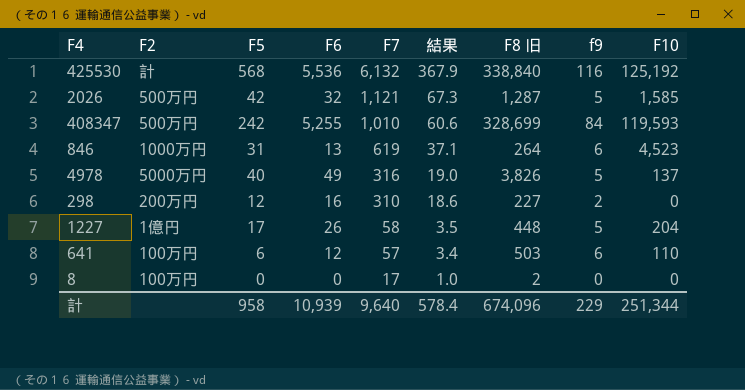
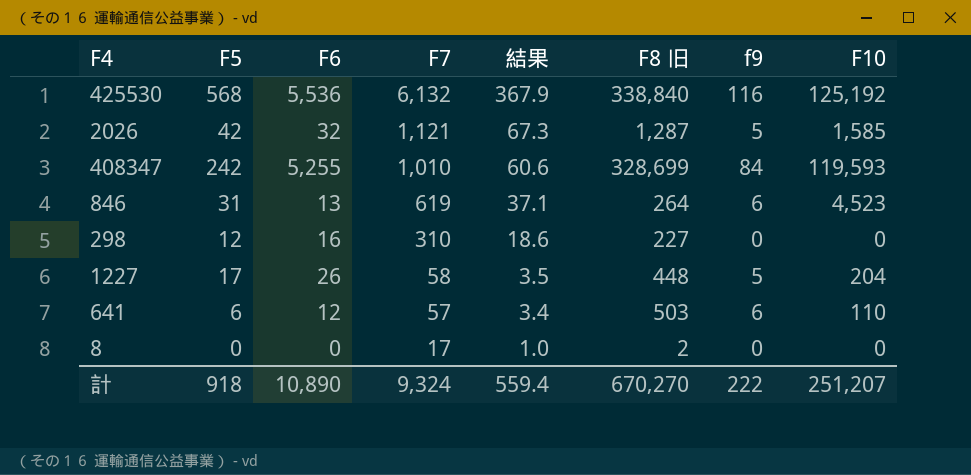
column F2 | position: 2 -> none
row 4978: 5000万円 | 40 | 49 | 316 | 19.0 | 3,826 | 5 | 137 -> none
298 | f9: 2 -> 0
計 | F5: 958 -> 918
計 | F6: 10,939 -> 10,890
計 | F7: 9,640 -> 9,324
計 | 結果: 578.4 -> 559.4
計 | F8 旧: 674,096 -> 670,270
計 | f9: 229 -> 222
計 | F10: 251,344 -> 251,207

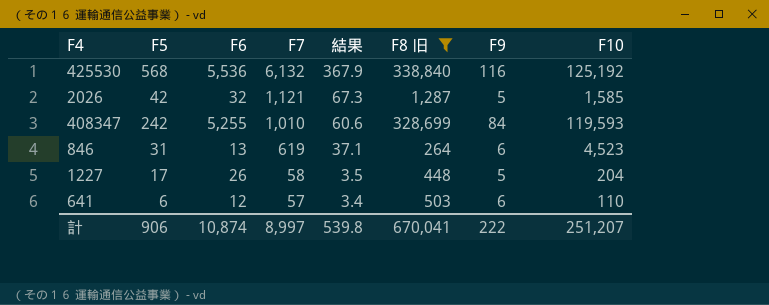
filter: none -> F8 旧 >= 264
column name: f9 -> F9
計 | F5: 918 -> 906
計 | F6: 10,890 -> 10,874
計 | F7: 9,324 -> 8,997
計 | 結果: 559.4 -> 539.8
計 | F8 旧: 670,270 -> 670,041

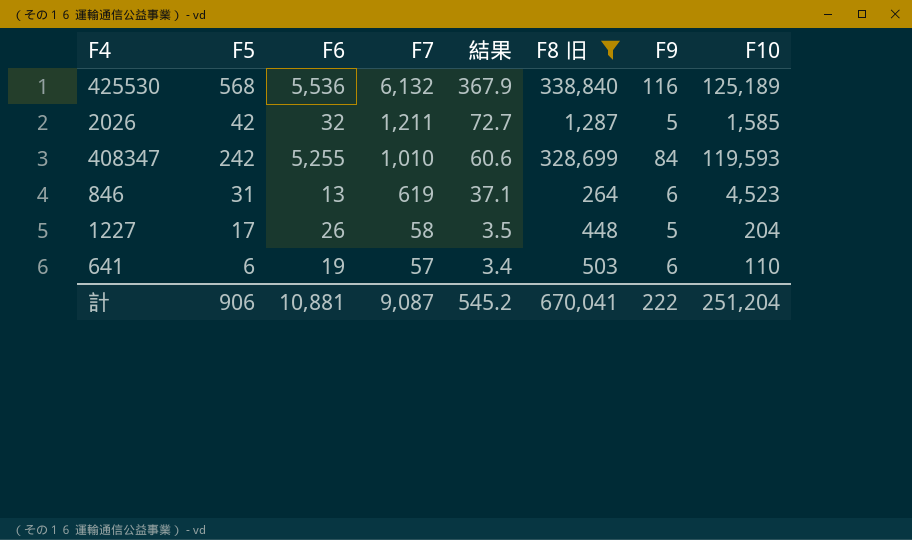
425530 | F10: 125,192 -> 125,189
2026 | F7: 1,121 -> 1,211
2026 | 結果: 67.3 -> 72.7
641 | F6: 12 -> 19
計 | F6: 10,874 -> 10,881
計 | F7: 8,997 -> 9,087
計 | 結果: 539.8 -> 545.2
計 | F10: 251,207 -> 251,204

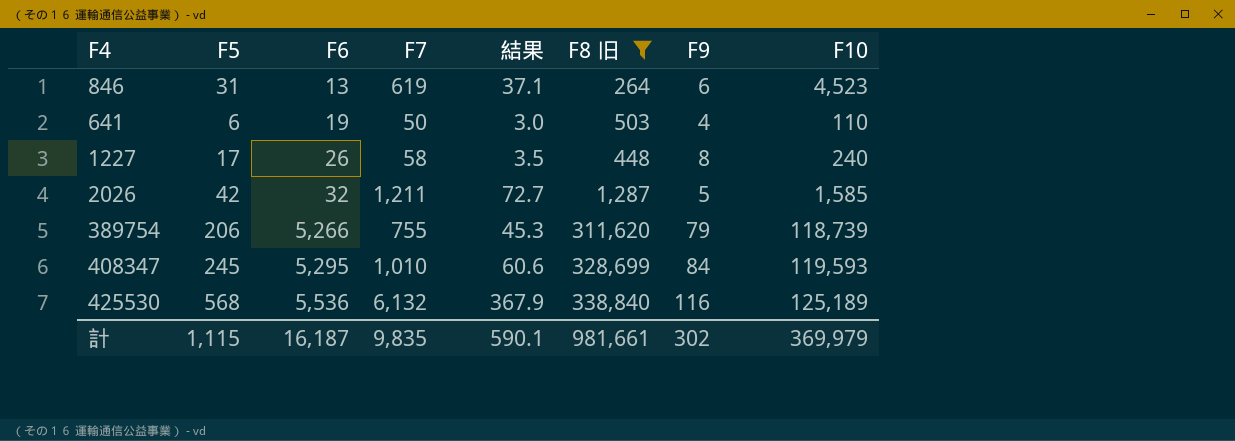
row order: F7 descending -> F6 ascending
641 | F7: 57 -> 50
641 | 結果: 3.4 -> 3.0
641 | F9: 6 -> 4
1227 | F9: 5 -> 8
1227 | F10: 204 -> 240
row 389754: none -> 206 | 5,266 | 755 | 45.3 | 311,620 | 79 | 118,739
408347 | F5: 242 -> 245
408347 | F6: 5,255 -> 5,295
計 | F5: 906 -> 1,115
計 | F6: 10,881 -> 16,187
計 | F7: 9,087 -> 9,835
計 | 結果: 545.2 -> 590.1
計 | F8 旧: 670,041 -> 981,661
計 | F9: 222 -> 302
計 | F10: 251,204 -> 369,979

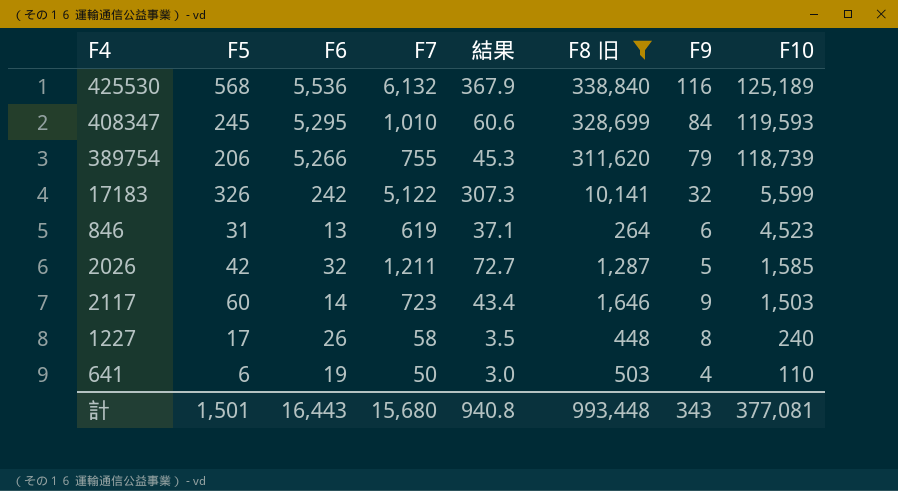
row order: F6 ascending -> F10 descending
row 17183: none -> 326 | 242 | 5,122 | 307.3 | 10,141 | 32 | 5,599
row 2117: none -> 60 | 14 | 723 | 43.4 | 1,646 | 9 | 1,503
計 | F5: 1,115 -> 1,501
計 | F6: 16,187 -> 16,443
計 | F7: 9,835 -> 15,680
計 | 結果: 590.1 -> 940.8
計 | F8 旧: 981,661 -> 993,448
計 | F9: 302 -> 343
計 | F10: 369,979 -> 377,081

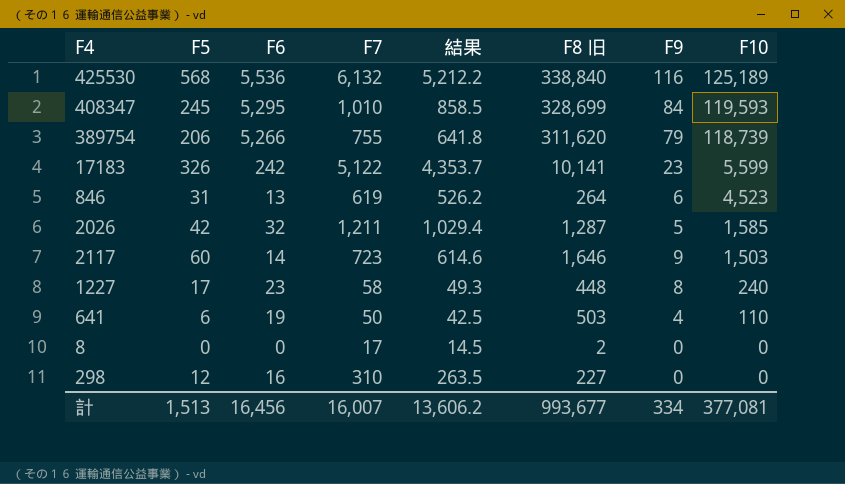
filter: F8 旧 >= 264 -> none
column 結果 | formula: [F7] * 0.06 -> [F7] * 0.85
17183 | F9: 32 -> 23
1227 | F6: 26 -> 23
計 | F5: 1,501 -> 1,513
計 | F6: 16,443 -> 16,456
計 | F7: 15,680 -> 16,007
計 | 結果: 940.8 -> 13,606.2
計 | F8 旧: 993,448 -> 993,677
計 | F9: 343 -> 334

